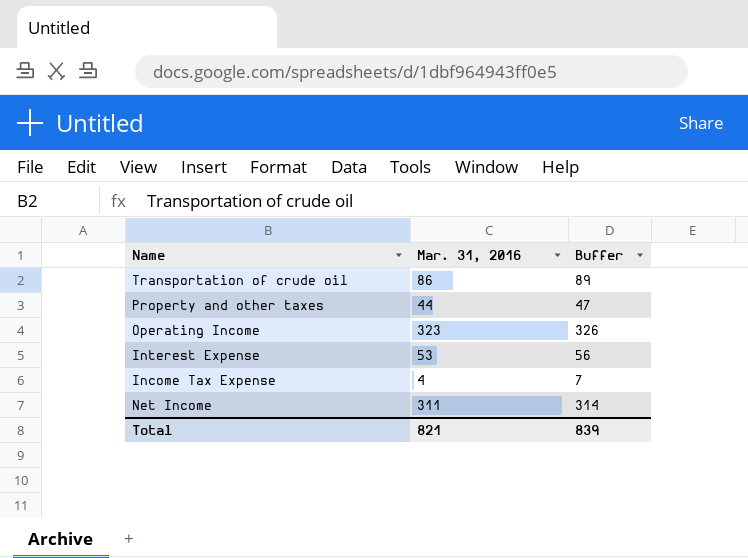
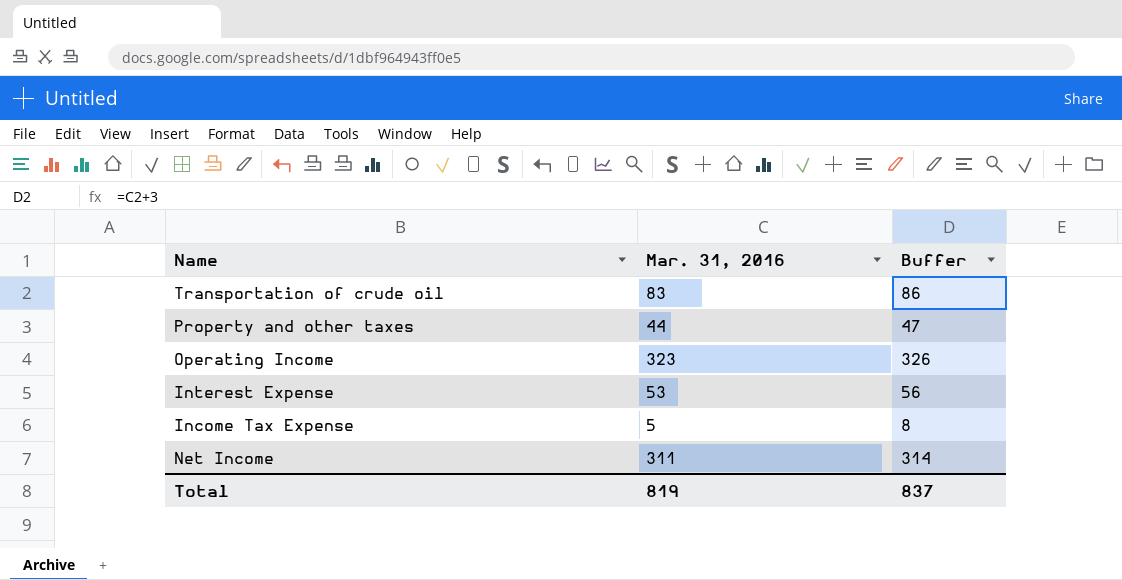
Transportation of crude oil | Mar. 31, 2016: 86 -> 83
Transportation of crude oil | Buffer: 89 -> 86
Income Tax Expense | Mar. 31, 2016: 4 -> 5
Income Tax Expense | Buffer: 7 -> 8
Total | Mar. 31, 2016: 821 -> 819
Total | Buffer: 839 -> 837

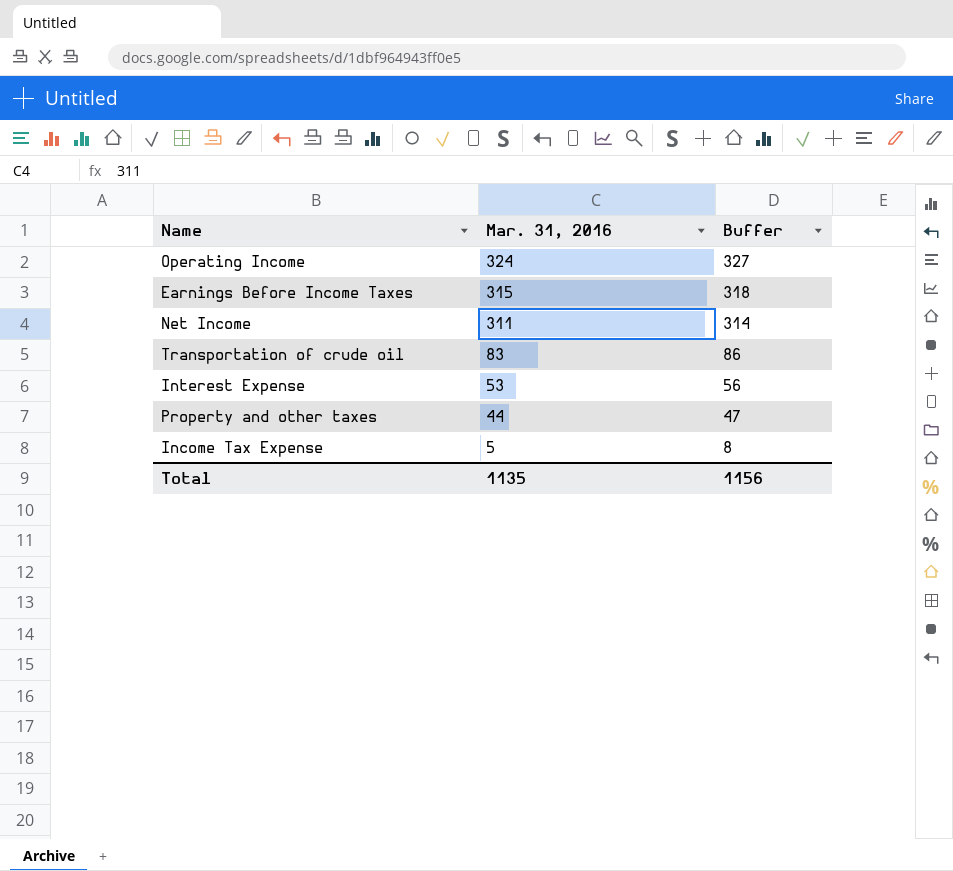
row order: none -> Mar. 31, 2016 descending
Operating Income | Mar. 31, 2016: 323 -> 324
Operating Income | Buffer: 326 -> 327
row Earnings Before Income Taxes: none -> 315 | 318
Total | Mar. 31, 2016: 819 -> 1135
Total | Buffer: 837 -> 1156

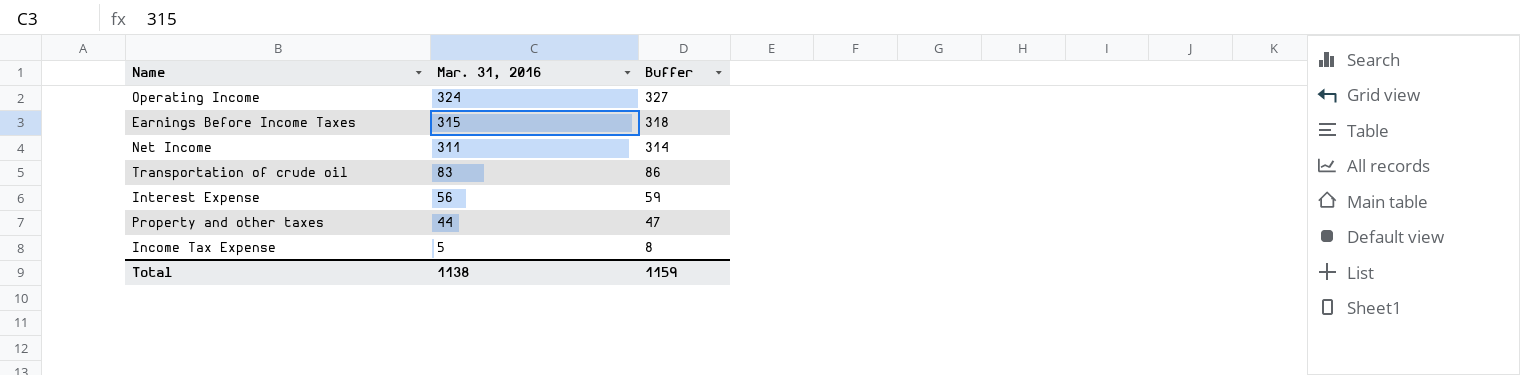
Interest Expense | Mar. 31, 2016: 53 -> 56
Interest Expense | Buffer: 56 -> 59
Total | Mar. 31, 2016: 1135 -> 1138
Total | Buffer: 1156 -> 1159

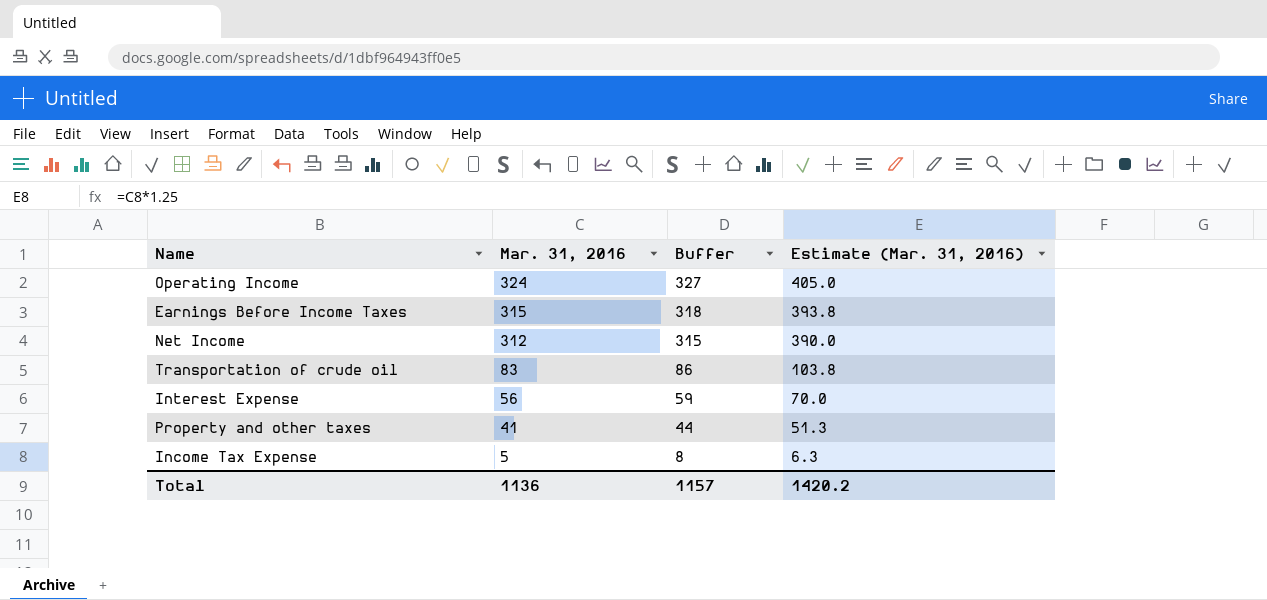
column Estimate (Mar. 31, 2016) | formula: none -> [Mar. 31, 2016] * 1.25
Net Income | Mar. 31, 2016: 311 -> 312
Net Income | Buffer: 314 -> 315
Property and other taxes | Mar. 31, 2016: 44 -> 41
Property and other taxes | Buffer: 47 -> 44
Total | Mar. 31, 2016: 1138 -> 1136
Total | Buffer: 1159 -> 1157

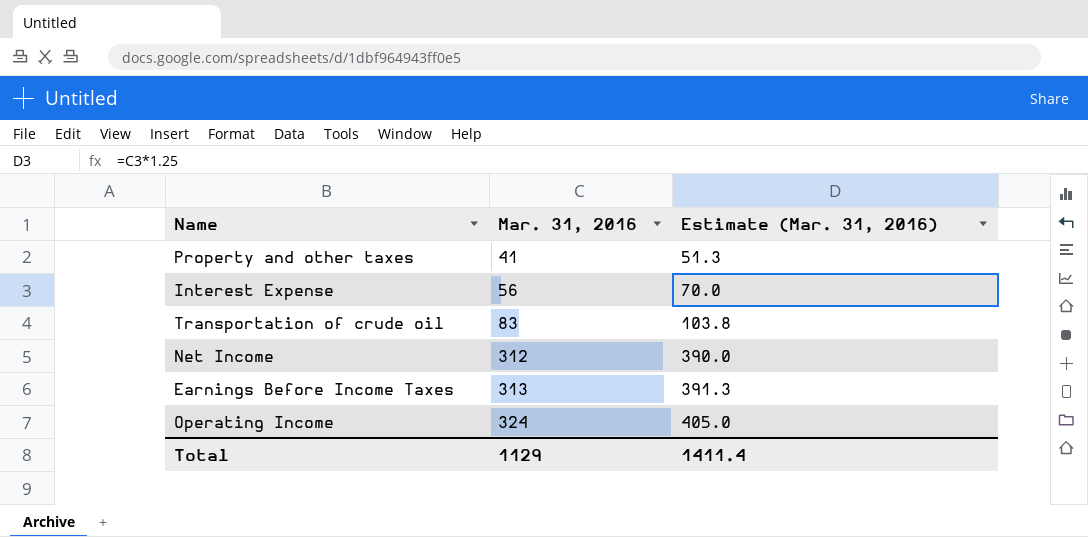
row order: Mar. 31, 2016 descending -> Mar. 31, 2016 ascending
column Buffer | formula: [Mar. 31, 2016] + 3 -> none
row Income Tax Expense: 5 | 8 | 6.3 -> none
Earnings Before Income Taxes | Mar. 31, 2016: 315 -> 313
Earnings Before Income Taxes | Estimate (Mar. 31, 2016): 393.8 -> 391.3
Total | Mar. 31, 2016: 1136 -> 1129
Total | Estimate (Mar. 31, 2016): 1420.2 -> 1411.4

